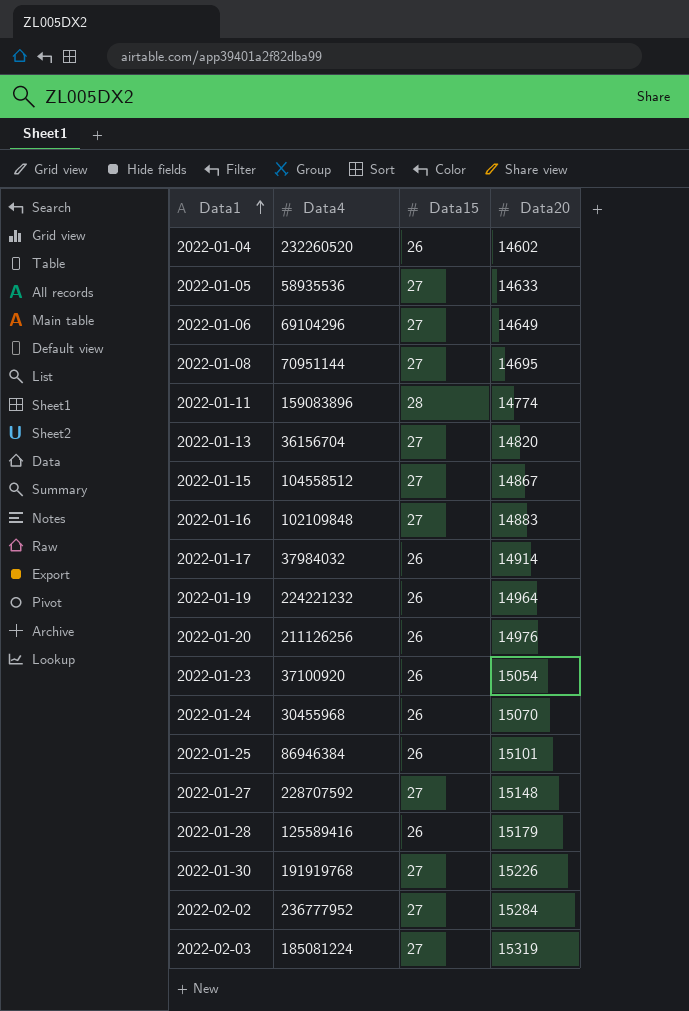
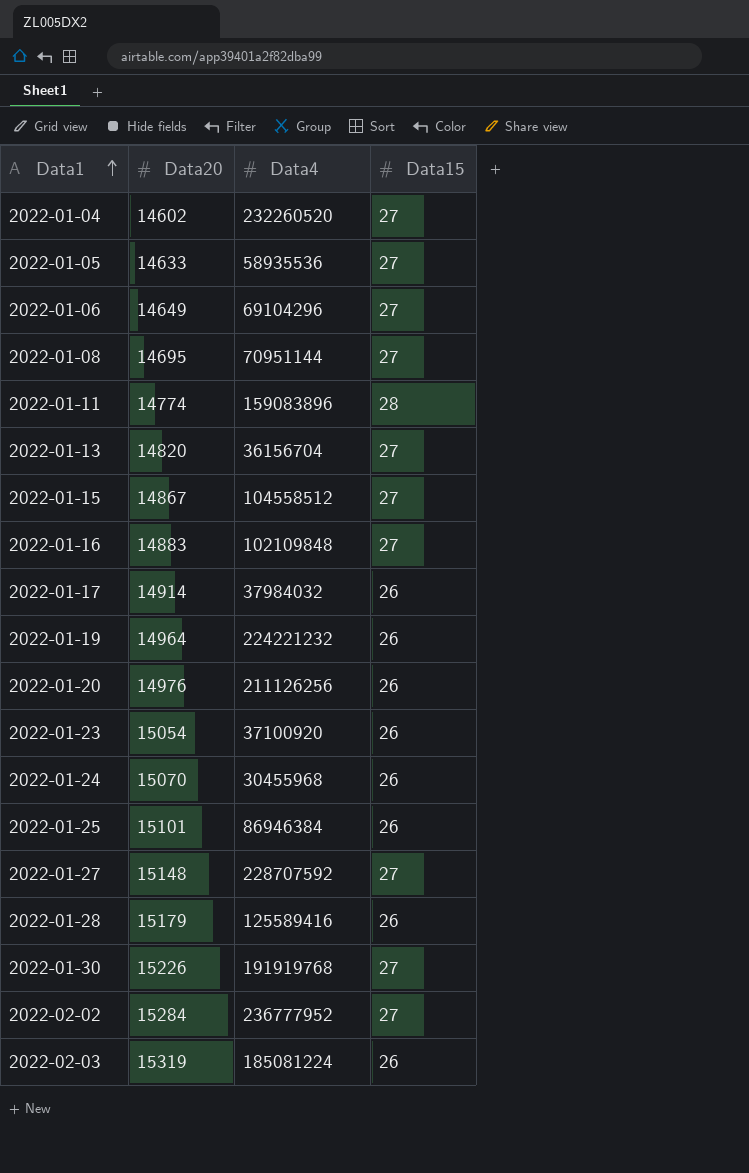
column Data20 | position: 4 -> 2
2022-01-04 | Data15: 26 -> 27
2022-02-03 | Data15: 27 -> 26

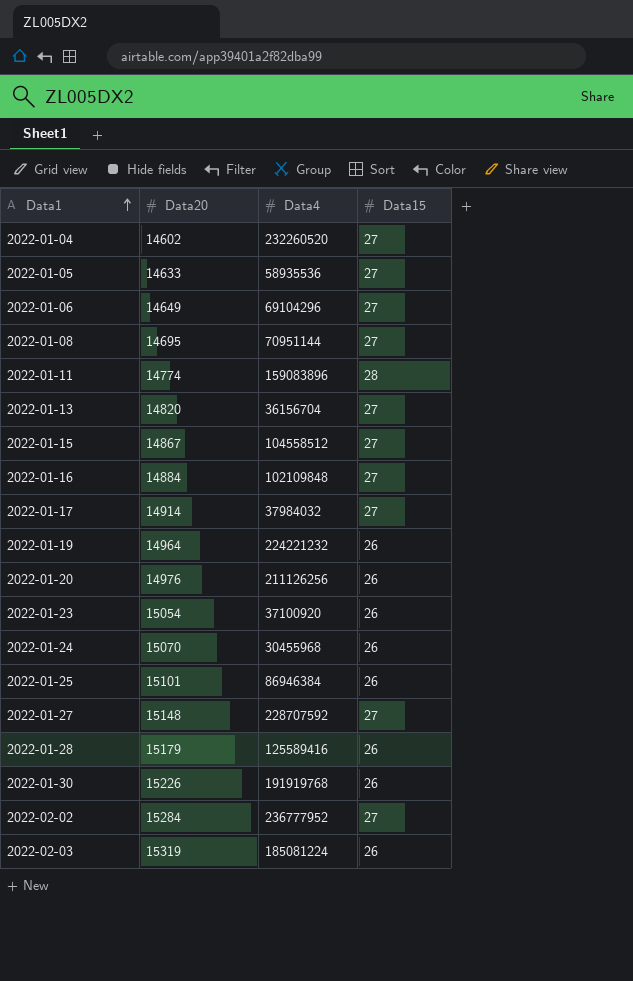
2022-01-16 | Data20: 14883 -> 14884
2022-01-17 | Data15: 26 -> 27
2022-01-30 | Data15: 27 -> 26

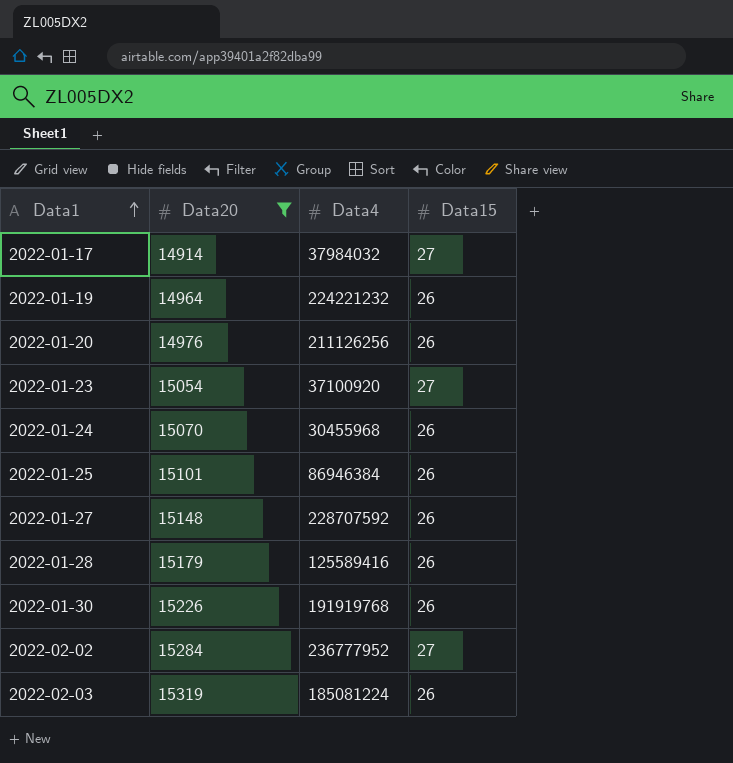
filter: none -> Data20 >= 14914
2022-01-23 | Data15: 26 -> 27
2022-01-27 | Data15: 27 -> 26

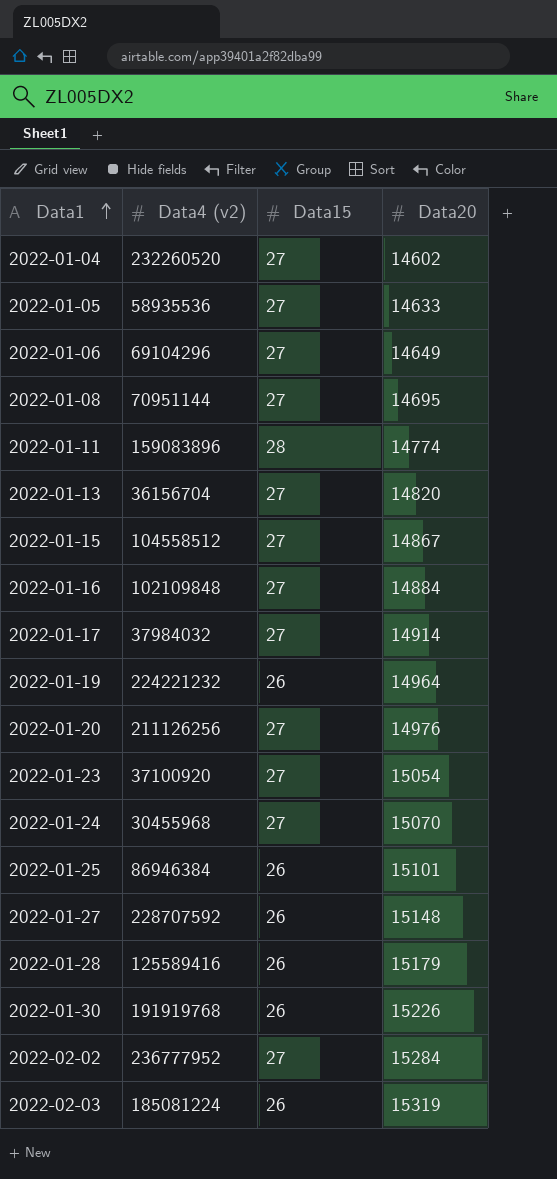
filter: Data20 >= 14914 -> none
column name: Data4 -> Data4 (v2)
column Data20 | position: 2 -> 4
2022-01-20 | Data15: 26 -> 27
2022-01-24 | Data15: 26 -> 27

